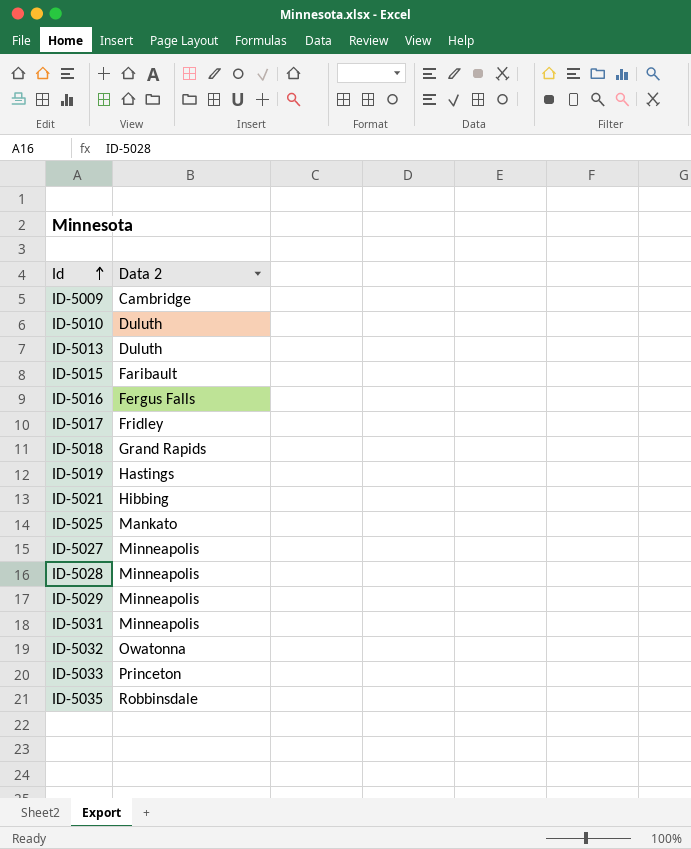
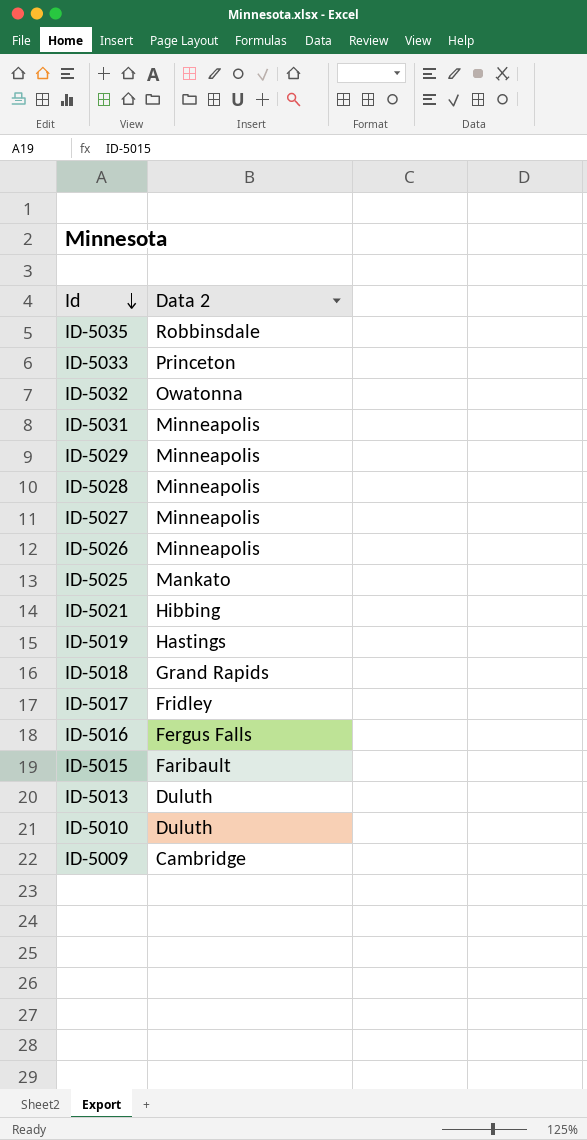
row order: Id ascending -> Id descending
row ID-5026: none -> Minneapolis

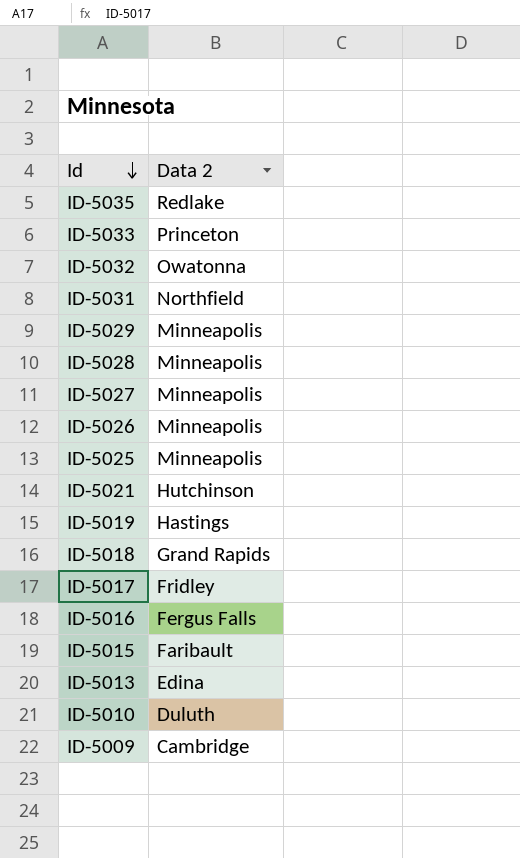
ID-5035 | Data 2: Robbinsdale -> Redlake
ID-5031 | Data 2: Minneapolis -> Northfield
ID-5025 | Data 2: Mankato -> Minneapolis
ID-5021 | Data 2: Hibbing -> Hutchinson
ID-5013 | Data 2: Duluth -> Edina

